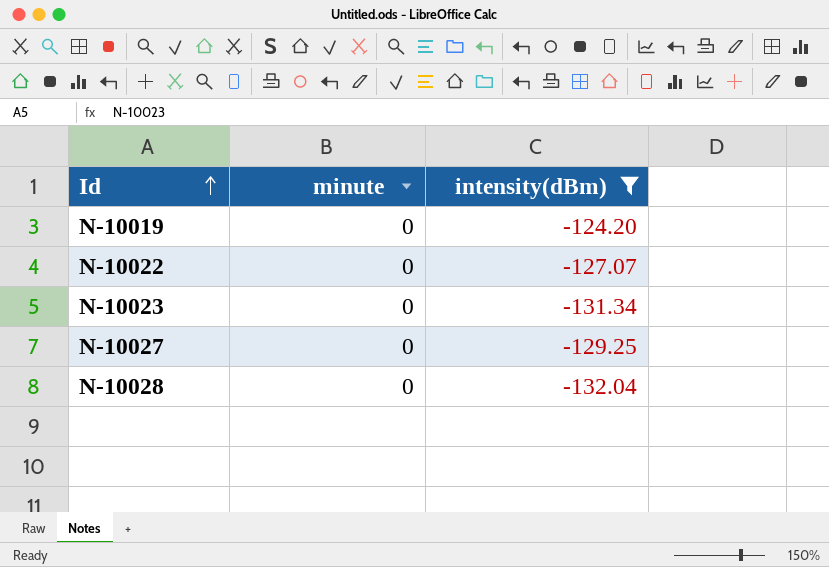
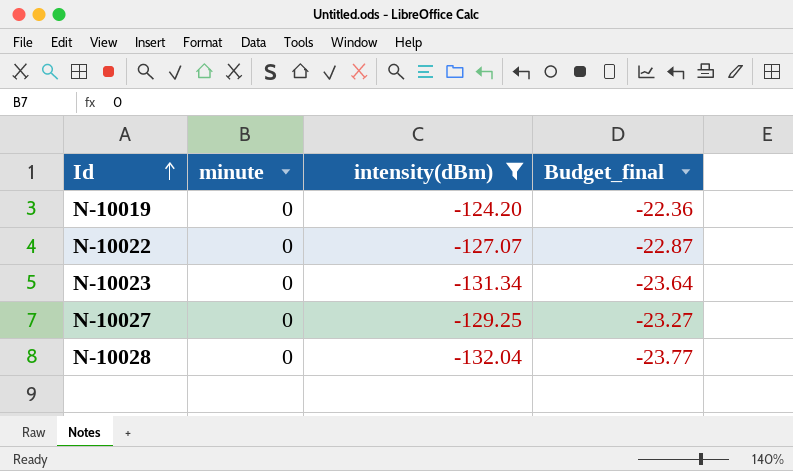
column Budget_final | formula: none -> [intensity(dBm)] * 0.18

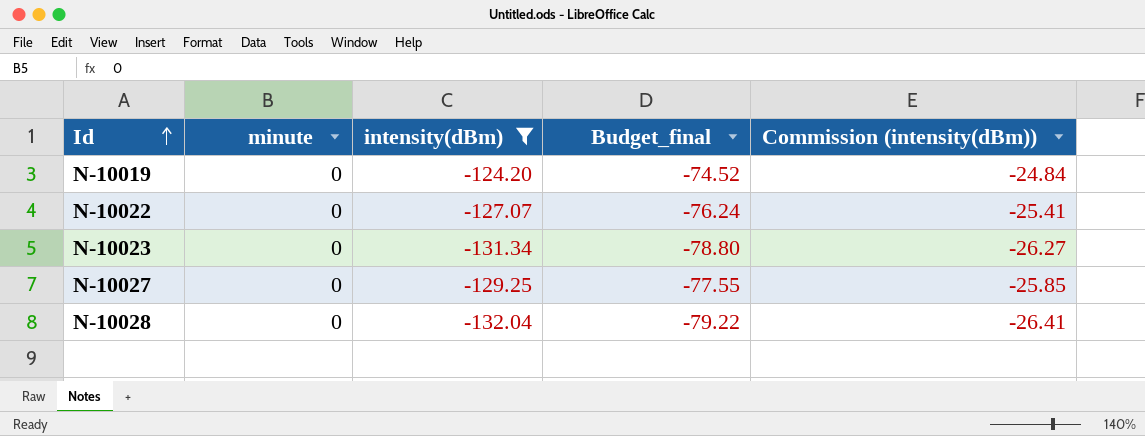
column Budget_final | formula: [intensity(dBm)] * 0.18 -> [intensity(dBm)] * 0.6
column Commission (intensity(dBm)) | formula: none -> [intensity(dBm)] * 0.2

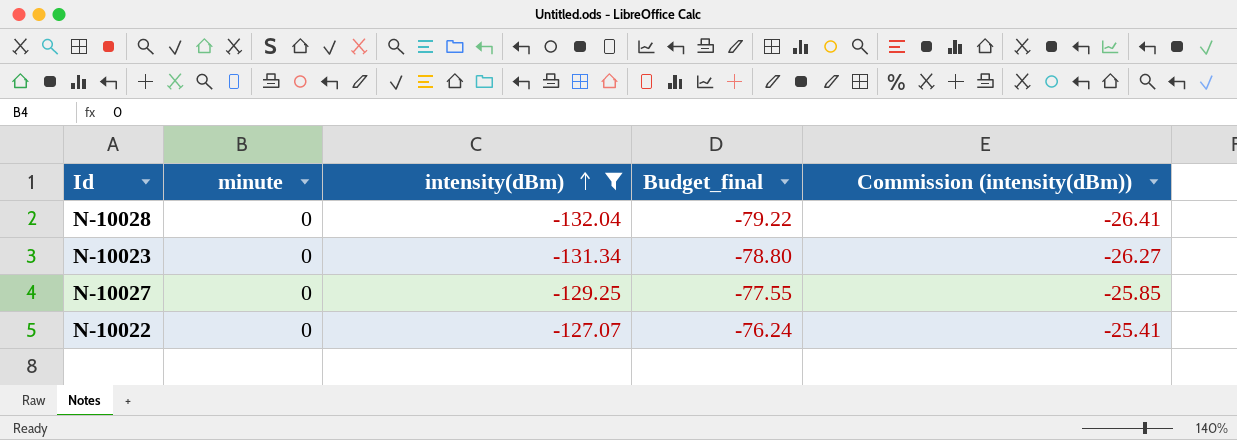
row order: Id ascending -> intensity(dBm) ascending
row N-10019: 0 | -124.20 | -74.52 | -24.84 -> none

